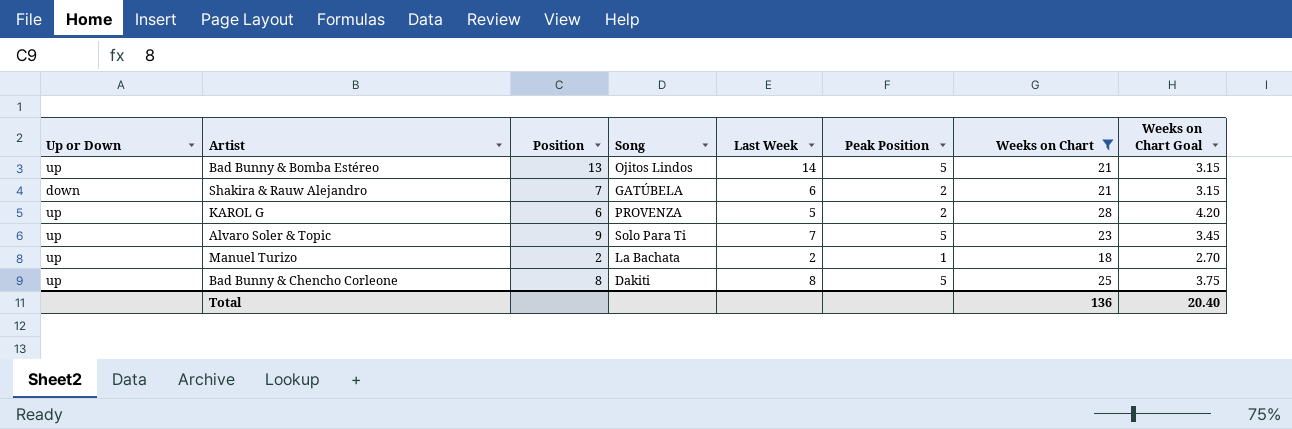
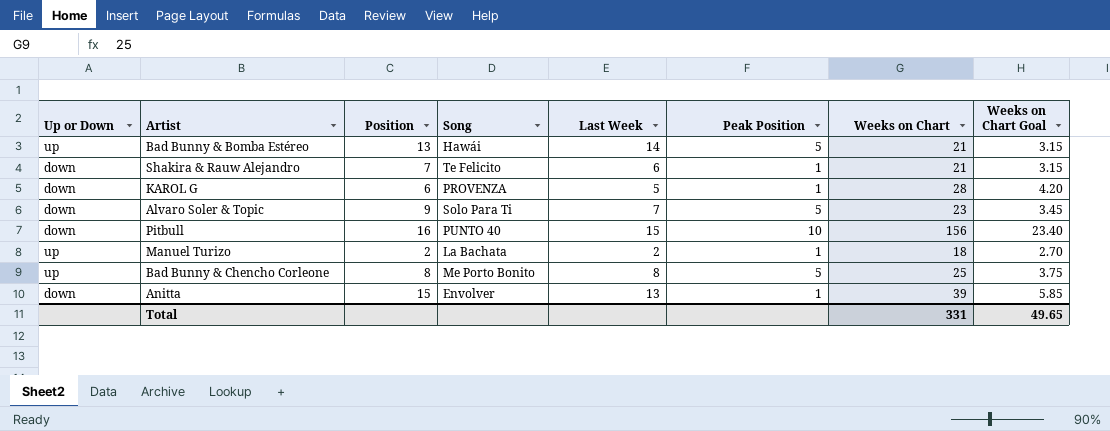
filter: Weeks on Chart <= 28 -> none
Bad Bunny & Bomba Estéreo | Song: Ojitos Lindos -> Hawái
Shakira & Rauw Alejandro | Song: GATÚBELA -> Te Felicito
Shakira & Rauw Alejandro | Peak Position: 2 -> 1
KAROL G | Up or Down: up -> down
KAROL G | Peak Position: 2 -> 1
Alvaro Soler & Topic | Up or Down: up -> down
Bad Bunny & Chencho Corleone | Song: Dakiti -> Me Porto Bonito
Total | Weeks on Chart: 136 -> 331
Total | Weeks on Chart Goal: 20.40 -> 49.65

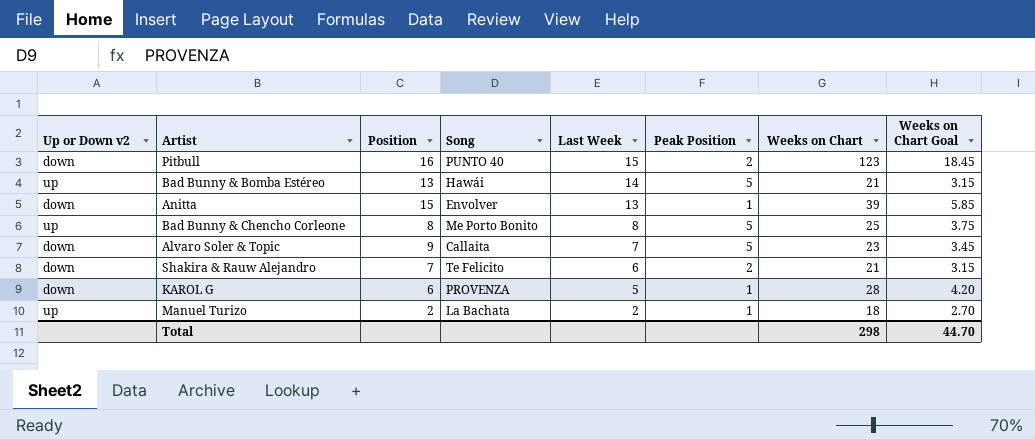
row order: none -> Last Week descending
column name: Up or Down -> Up or Down v2
Pitbull | Peak Position: 10 -> 2
Pitbull | Weeks on Chart: 156 -> 123
Pitbull | Weeks on Chart Goal: 23.40 -> 18.45
Alvaro Soler & Topic | Song: Solo Para Ti -> Callaita
Shakira & Rauw Alejandro | Peak Position: 1 -> 2
Total | Weeks on Chart: 331 -> 298
Total | Weeks on Chart Goal: 49.65 -> 44.70

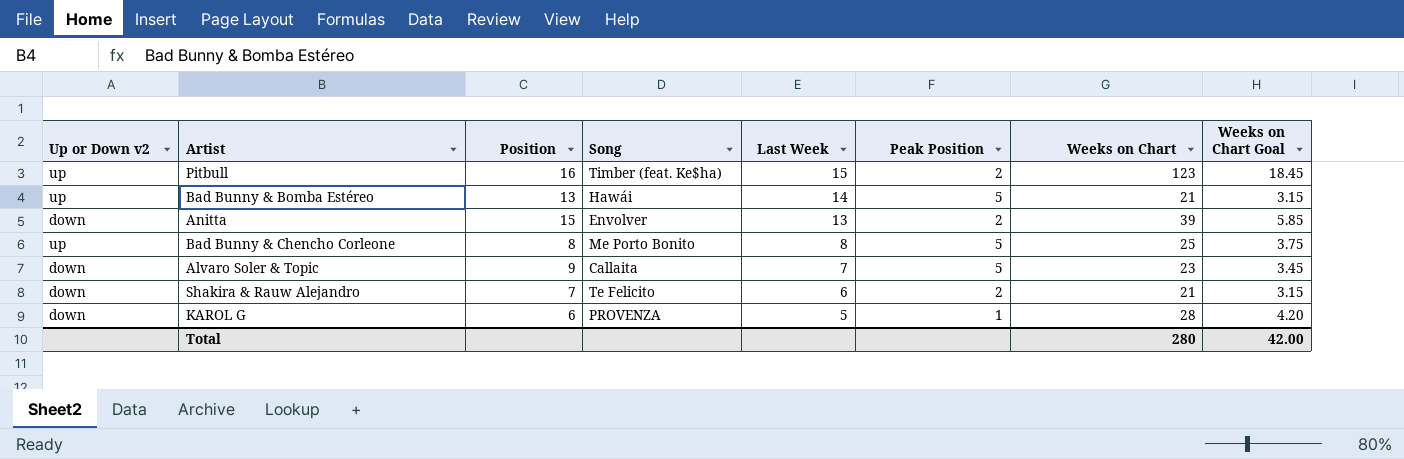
row Manuel Turizo: up | 2 | La Bachata | 2 | 1 | 18 | 2.70 -> none
Pitbull | Up or Down v2: down -> up
Pitbull | Song: PUNTO 40 -> Timber (feat. Ke$ha)
Anitta | Peak Position: 1 -> 2
Total | Weeks on Chart: 298 -> 280
Total | Weeks on Chart Goal: 44.70 -> 42.00

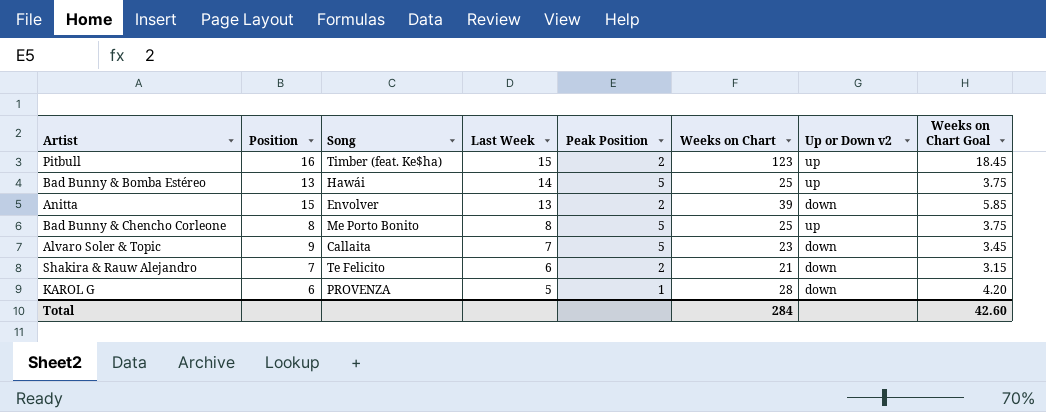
column Up or Down v2 | position: 1 -> 7
Bad Bunny & Bomba Estéreo | Weeks on Chart: 21 -> 25
Bad Bunny & Bomba Estéreo | Weeks on Chart Goal: 3.15 -> 3.75
Total | Weeks on Chart: 280 -> 284
Total | Weeks on Chart Goal: 42.00 -> 42.60

